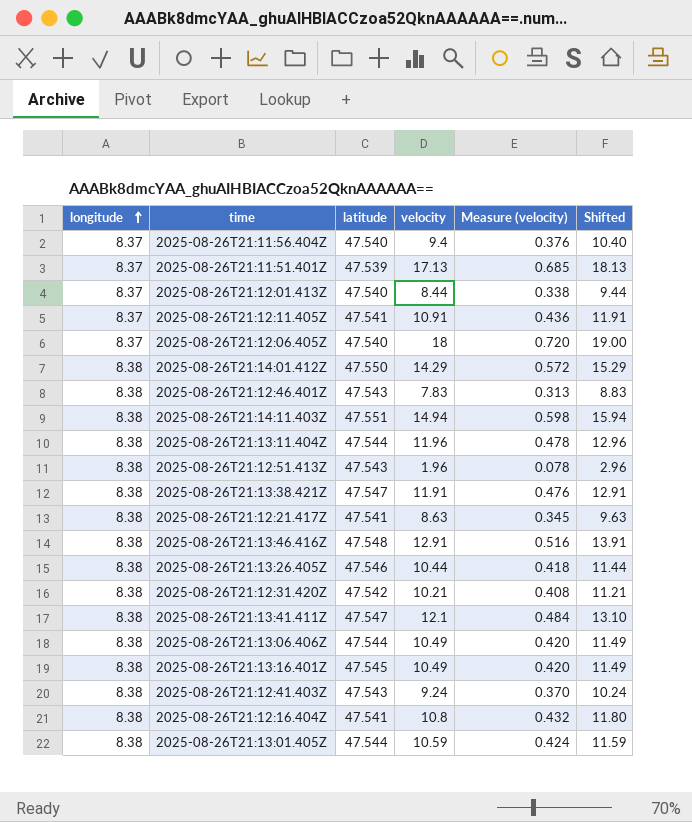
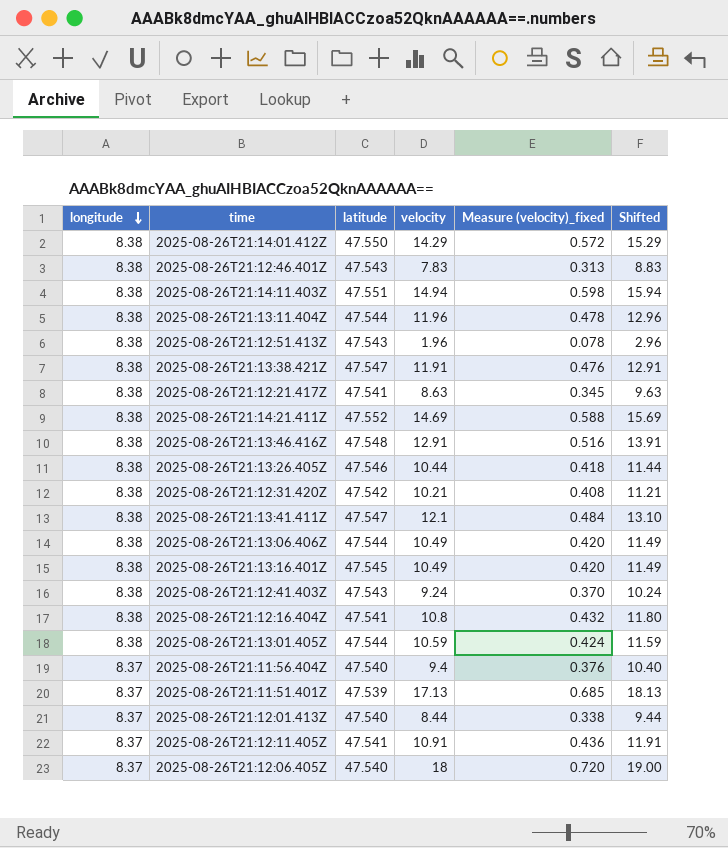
row order: longitude ascending -> longitude descending
column name: Measure (velocity) -> Measure (velocity)_fixed
row 2025-08-26T21:14:21.411Z: none -> 8.38 | 47.552 | 14.69 | 0.588 | 15.69

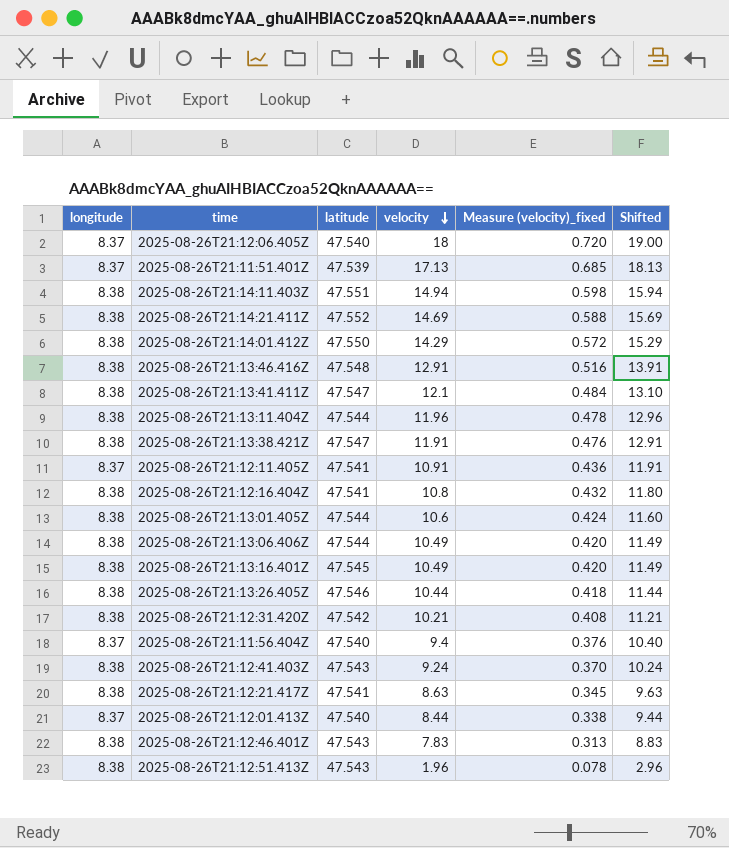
row order: longitude descending -> velocity descending
2025-08-26T21:13:01.405Z | velocity: 10.59 -> 10.6
2025-08-26T21:13:01.405Z | Shifted: 11.59 -> 11.60

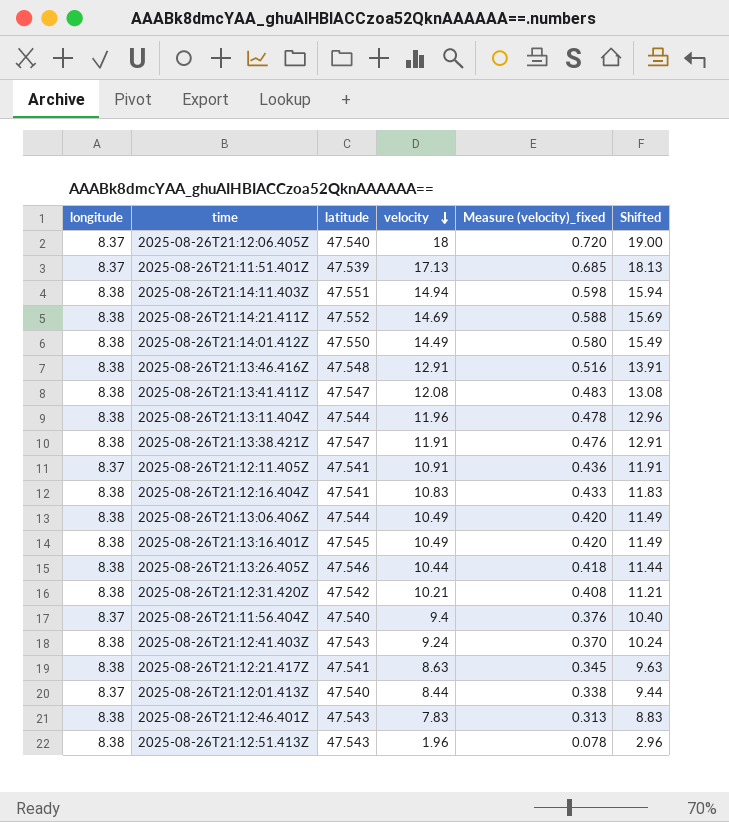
row 2025-08-26T21:13:01.405Z: 8.38 | 47.544 | 10.6 | 0.424 | 11.60 -> none
2025-08-26T21:14:01.412Z | velocity: 14.29 -> 14.49
2025-08-26T21:14:01.412Z | Measure (velocity)_fixed: 0.572 -> 0.580
2025-08-26T21:14:01.412Z | Shifted: 15.29 -> 15.49
2025-08-26T21:13:41.411Z | velocity: 12.1 -> 12.08
2025-08-26T21:13:41.411Z | Measure (velocity)_fixed: 0.484 -> 0.483
2025-08-26T21:13:41.411Z | Shifted: 13.10 -> 13.08
2025-08-26T21:12:16.404Z | velocity: 10.8 -> 10.83
2025-08-26T21:12:16.404Z | Measure (velocity)_fixed: 0.432 -> 0.433
2025-08-26T21:12:16.404Z | Shifted: 11.80 -> 11.83

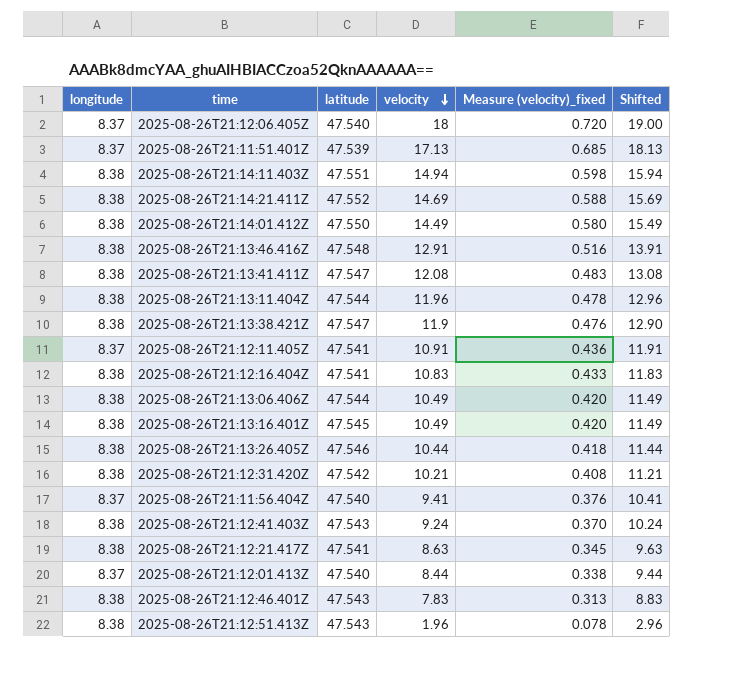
2025-08-26T21:13:38.421Z | velocity: 11.91 -> 11.9
2025-08-26T21:13:38.421Z | Shifted: 12.91 -> 12.90
2025-08-26T21:11:56.404Z | velocity: 9.4 -> 9.41
2025-08-26T21:11:56.404Z | Shifted: 10.40 -> 10.41

